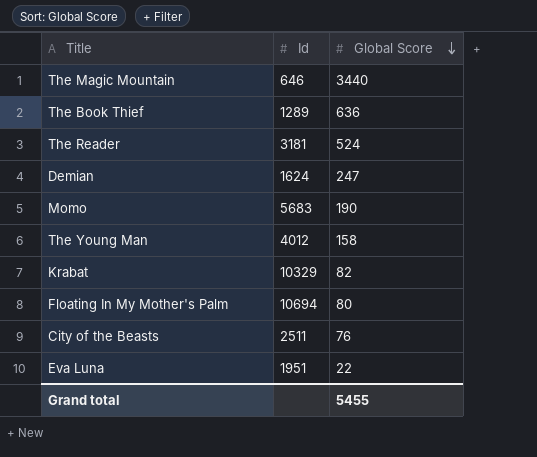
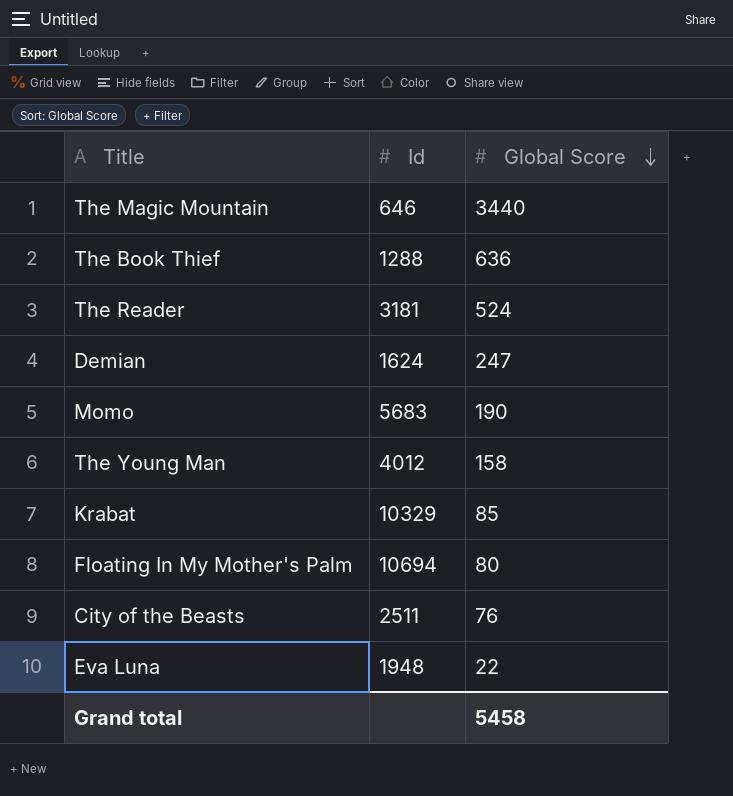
The Book Thief | Id: 1289 -> 1288
Krabat | Global Score: 82 -> 85
Eva Luna | Id: 1951 -> 1948
Grand total | Global Score: 5455 -> 5458

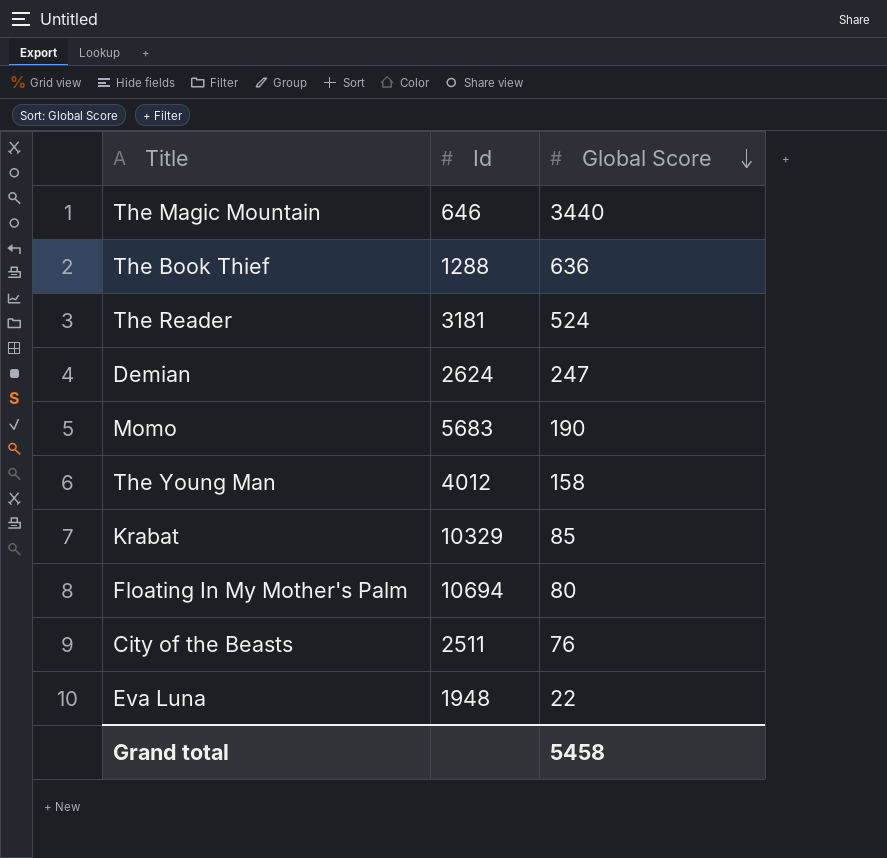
Demian | Id: 1624 -> 2624

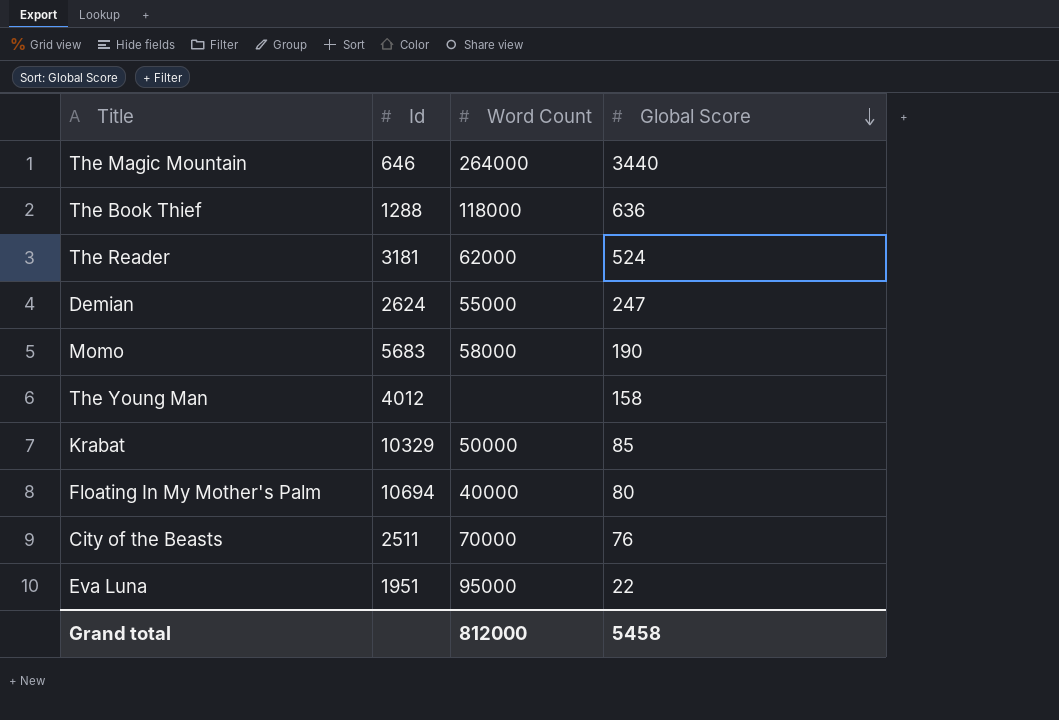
column Word Count | position: none -> 3
Eva Luna | Id: 1948 -> 1951

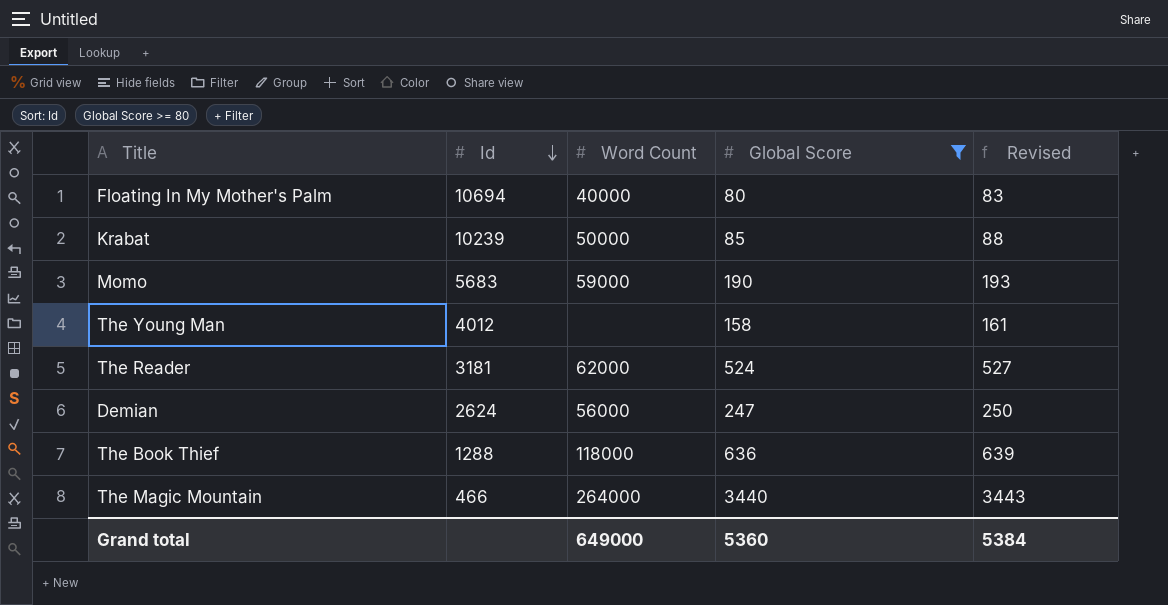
filter: none -> Global Score >= 80
row order: Global Score descending -> Id descending
column Revised | formula: none -> [Global Score] + 3
Krabat | Id: 10329 -> 10239
Momo | Word Count: 58000 -> 59000
Demian | Word Count: 55000 -> 56000
The Magic Mountain | Id: 646 -> 466
Grand total | Word Count: 812000 -> 649000
Grand total | Global Score: 5458 -> 5360

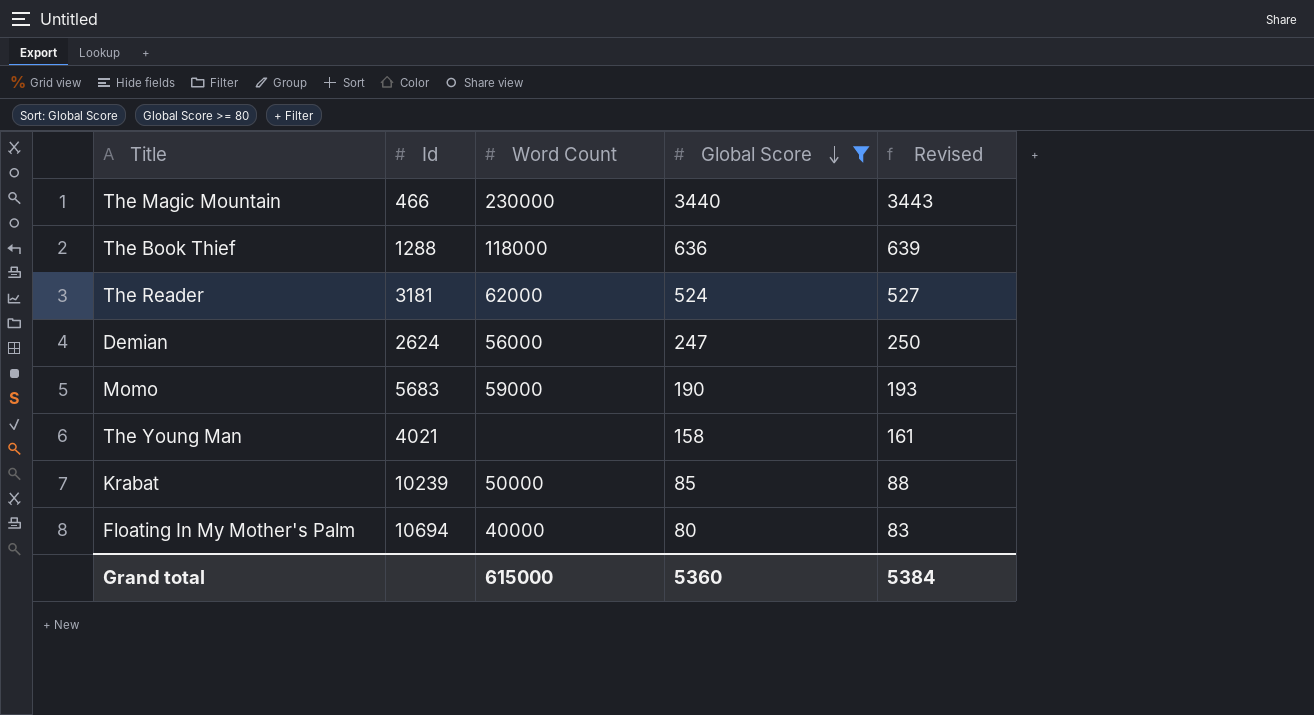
row order: Id descending -> Global Score descending
The Magic Mountain | Word Count: 264000 -> 230000
The Young Man | Id: 4012 -> 4021
Grand total | Word Count: 649000 -> 615000

